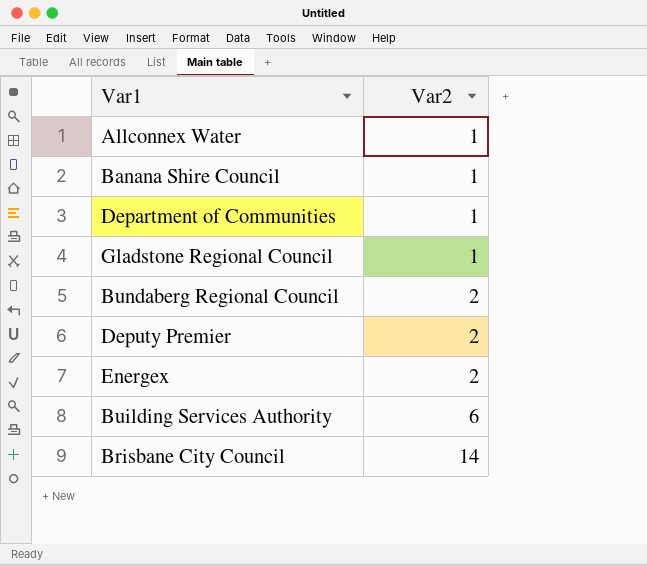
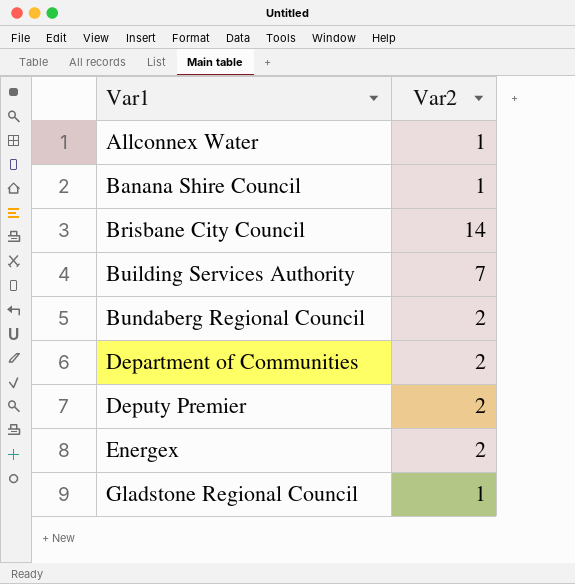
row order: Var2 ascending -> Var1 ascending
Building Services Authority | Var2: 6 -> 7
Department of Communities | Var2: 1 -> 2

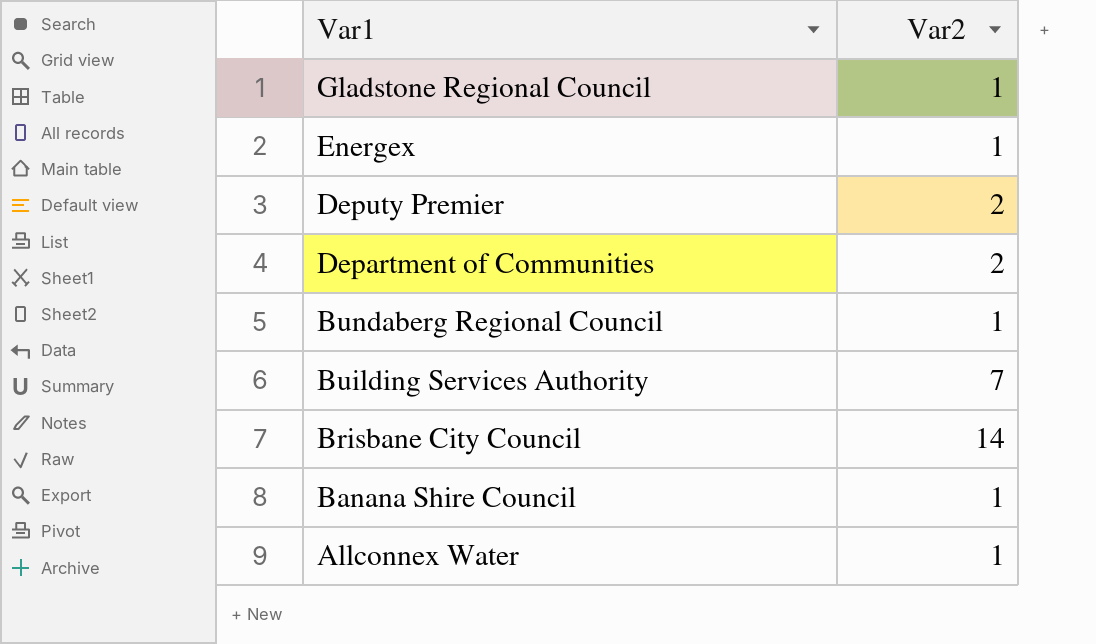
row order: Var1 ascending -> Var1 descending
Energex | Var2: 2 -> 1
Bundaberg Regional Council | Var2: 2 -> 1

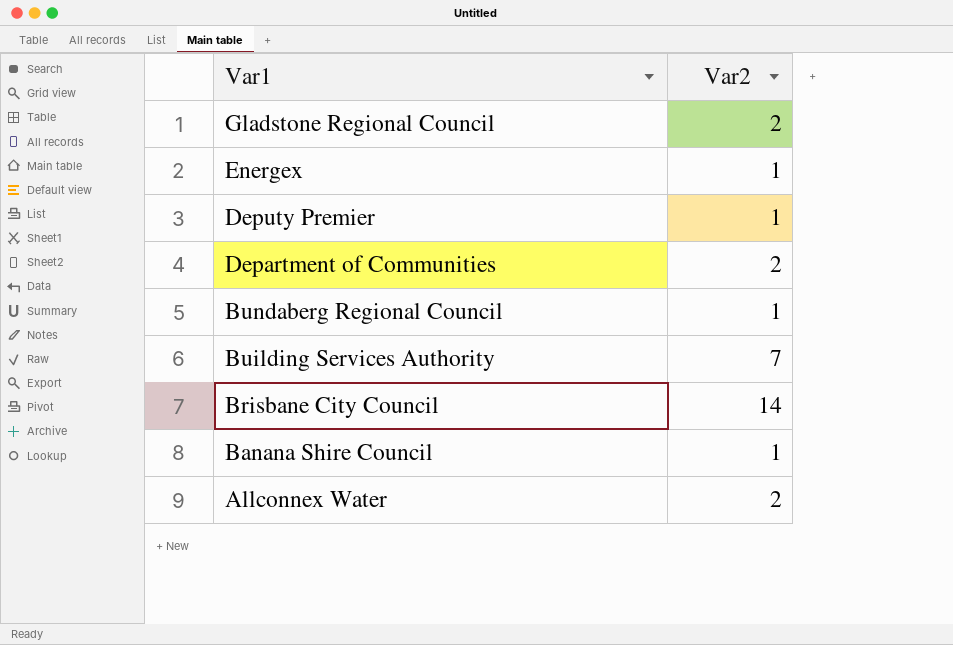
Gladstone Regional Council | Var2: 1 -> 2
Deputy Premier | Var2: 2 -> 1
Allconnex Water | Var2: 1 -> 2

